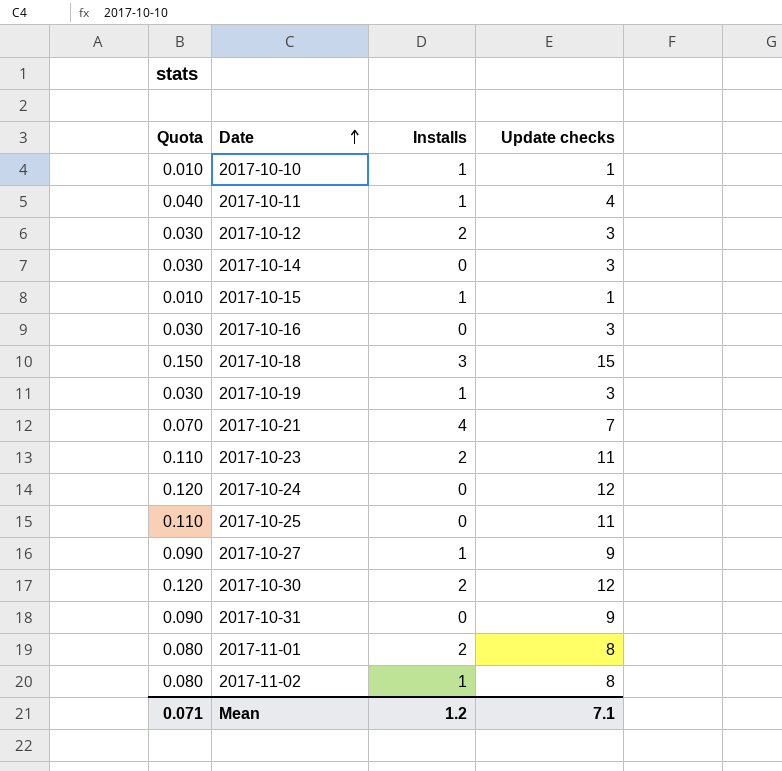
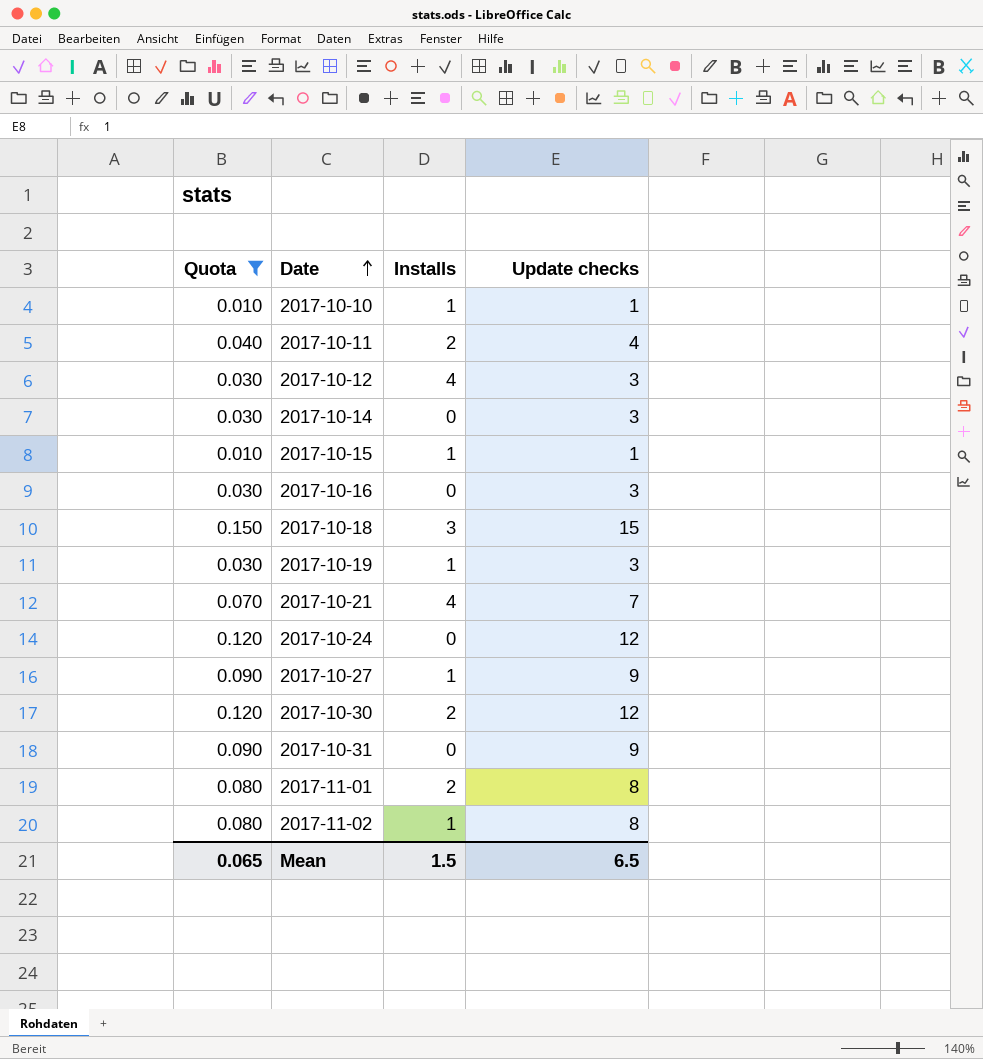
filter: none -> Quota != 0.110
2017-10-11 | Installs: 1 -> 2
2017-10-12 | Installs: 2 -> 4
Mean | Quota: 0.071 -> 0.065
Mean | Installs: 1.2 -> 1.5
Mean | Update checks: 7.1 -> 6.5

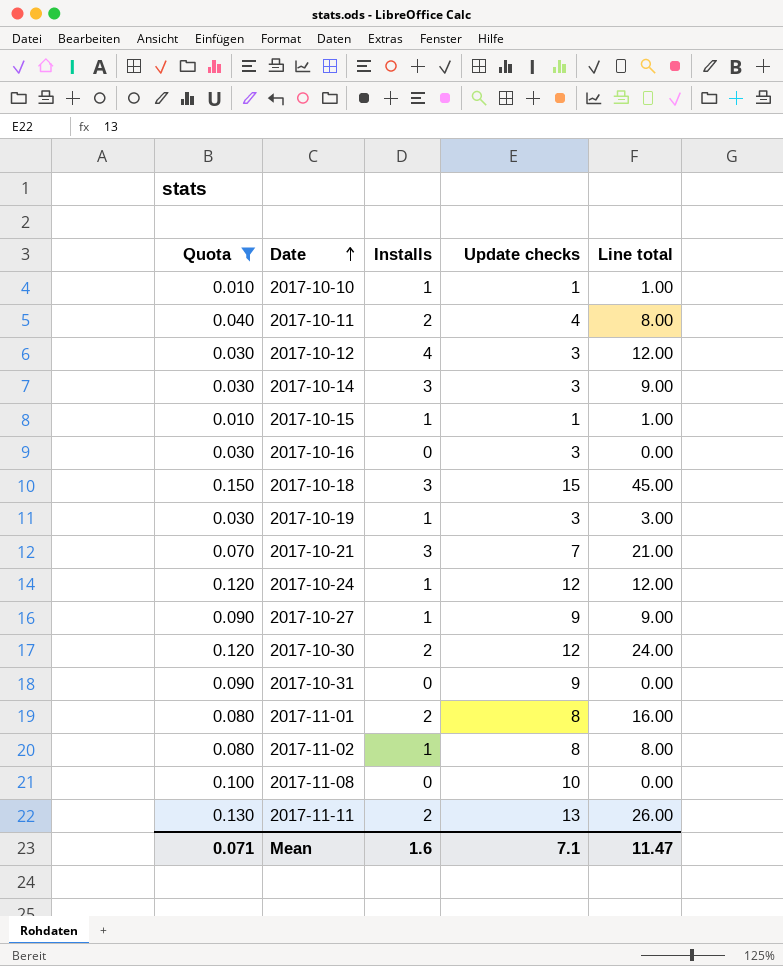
column Line total | formula: none -> [Installs] * [Update checks]
2017-10-14 | Installs: 0 -> 3
2017-10-21 | Installs: 4 -> 3
2017-10-24 | Installs: 0 -> 1
row 2017-11-08: none -> 0.100 | 0 | 10 | 0.00
row 2017-11-11: none -> 0.130 | 2 | 13 | 26.00
Mean | Quota: 0.065 -> 0.071
Mean | Installs: 1.5 -> 1.6
Mean | Update checks: 6.5 -> 7.1

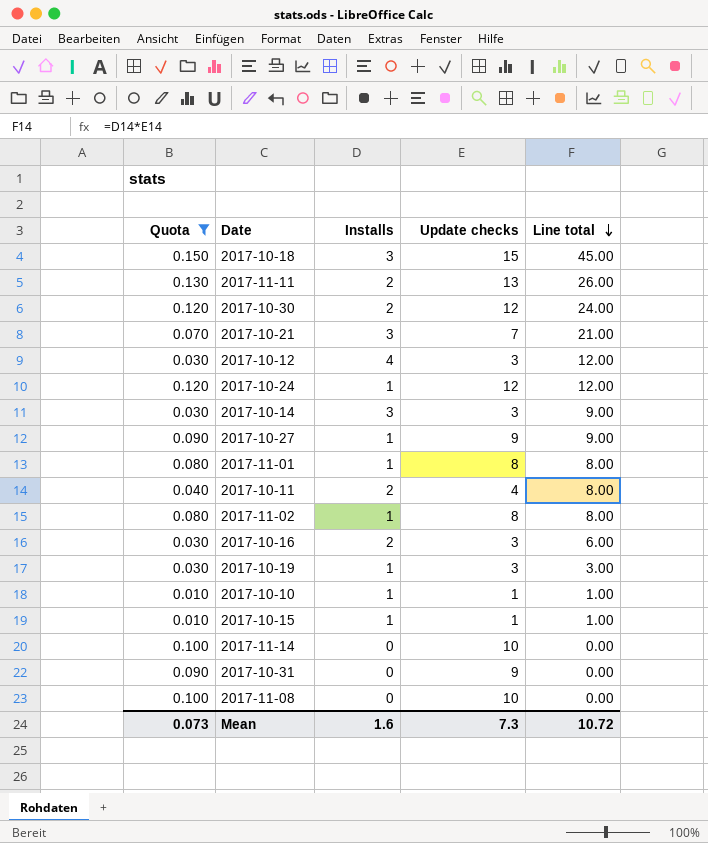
row order: Date ascending -> Line total descending
2017-11-01 | Installs: 2 -> 1
2017-11-01 | Line total: 16.00 -> 8.00
2017-10-16 | Installs: 0 -> 2
2017-10-16 | Line total: 0.00 -> 6.00
row 2017-11-14: none -> 0.100 | 0 | 10 | 0.00
Mean | Quota: 0.071 -> 0.073
Mean | Update checks: 7.1 -> 7.3
Mean | Line total: 11.47 -> 10.72

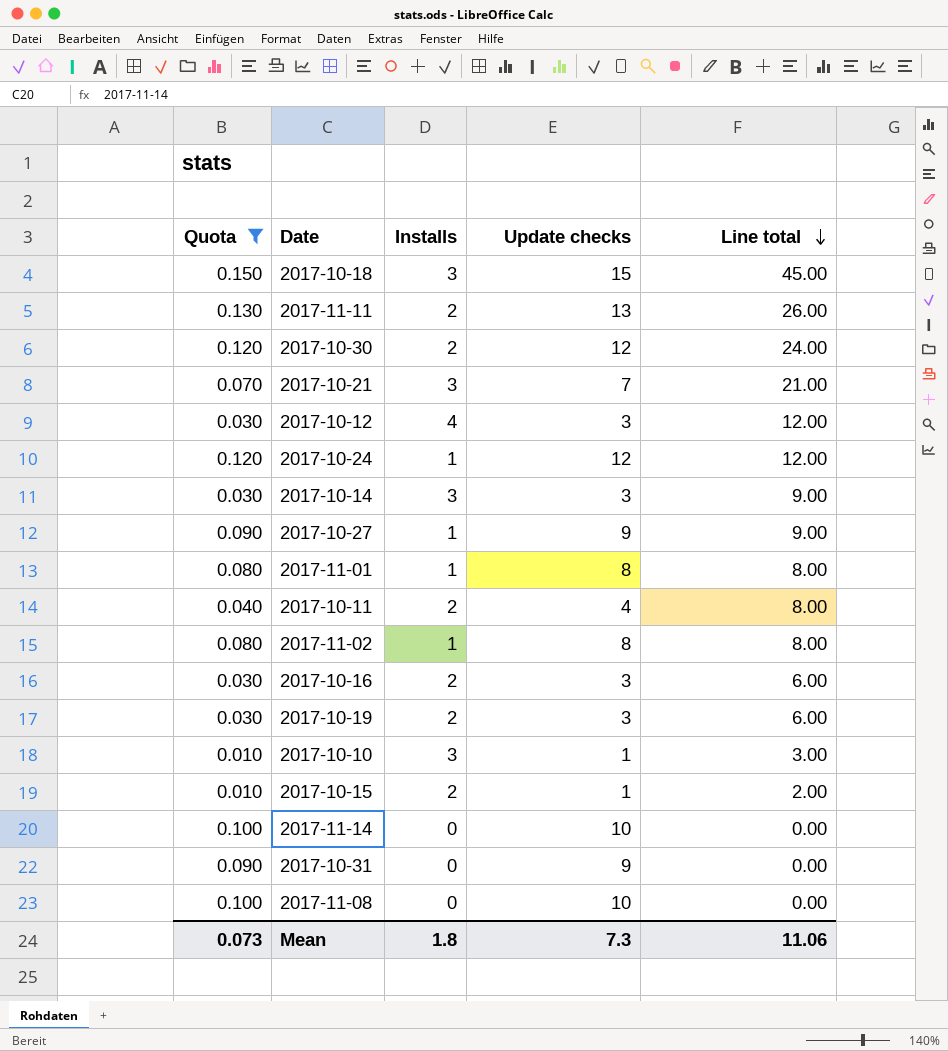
2017-10-19 | Installs: 1 -> 2
2017-10-19 | Line total: 3.00 -> 6.00
2017-10-10 | Installs: 1 -> 3
2017-10-10 | Line total: 1.00 -> 3.00
2017-10-15 | Installs: 1 -> 2
2017-10-15 | Line total: 1.00 -> 2.00
Mean | Installs: 1.6 -> 1.8
Mean | Line total: 10.72 -> 11.06

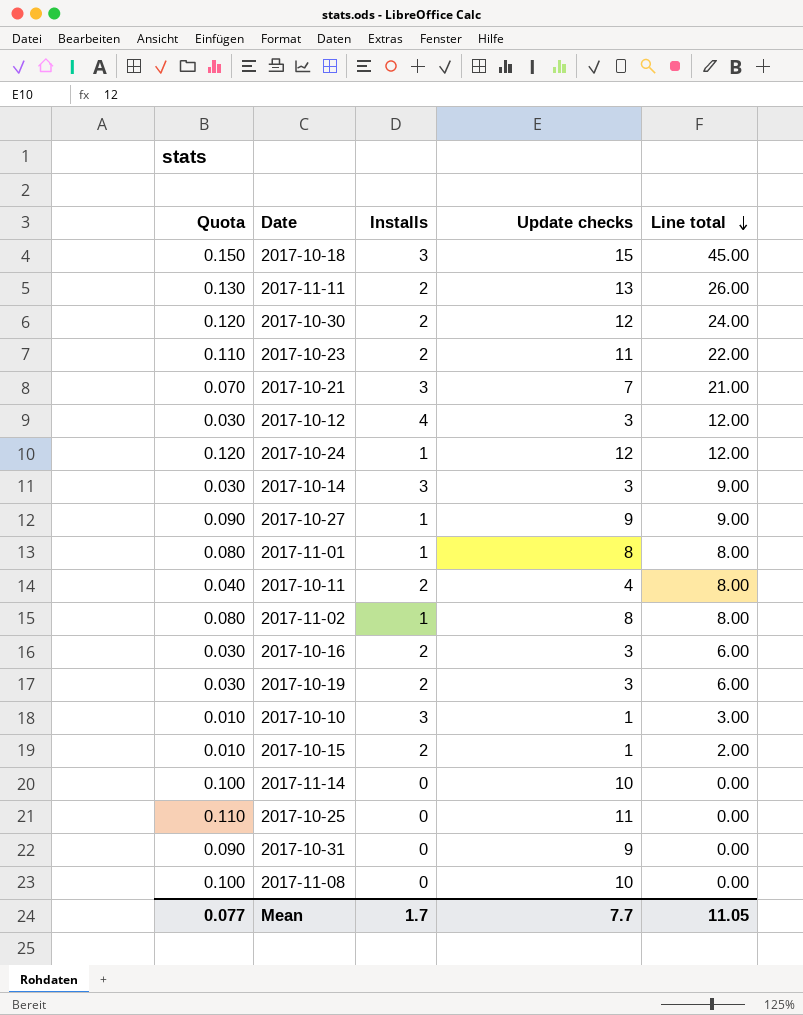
filter: Quota != 0.110 -> none
Mean | Quota: 0.073 -> 0.077
Mean | Installs: 1.8 -> 1.7
Mean | Update checks: 7.3 -> 7.7
Mean | Line total: 11.06 -> 11.05

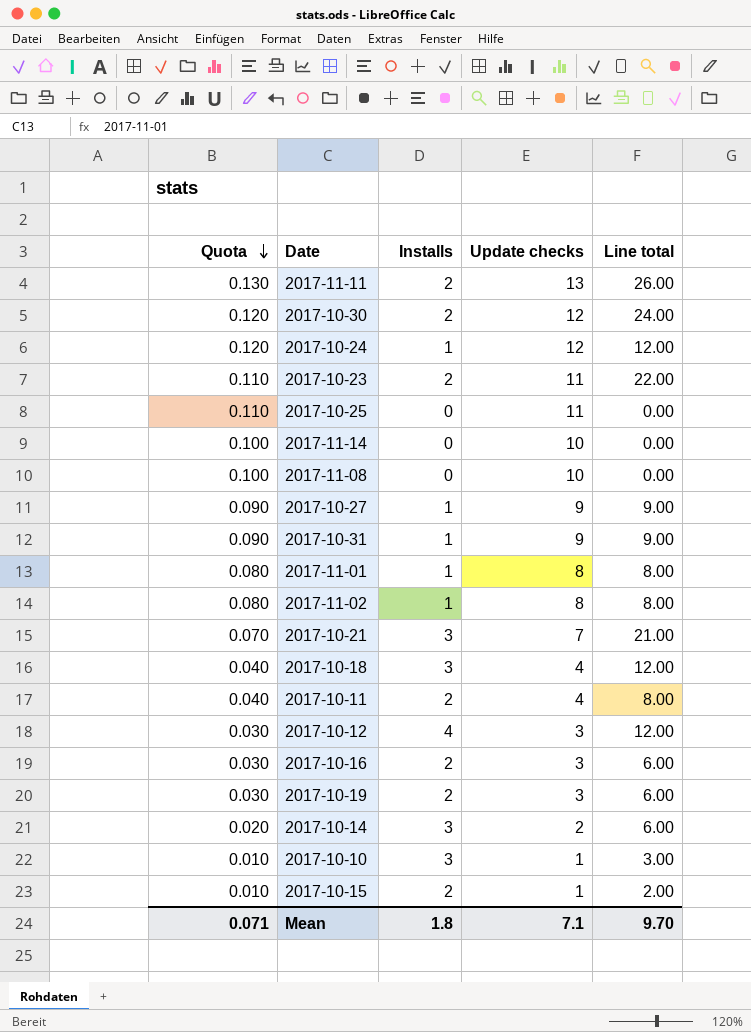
row order: Line total descending -> Quota descending
2017-10-31 | Installs: 0 -> 1
2017-10-31 | Line total: 0.00 -> 9.00
2017-10-18 | Quota: 0.150 -> 0.040
2017-10-18 | Update checks: 15 -> 4
2017-10-18 | Line total: 45.00 -> 12.00
2017-10-14 | Quota: 0.030 -> 0.020
2017-10-14 | Update checks: 3 -> 2
2017-10-14 | Line total: 9.00 -> 6.00
Mean | Quota: 0.077 -> 0.071
Mean | Installs: 1.7 -> 1.8
Mean | Update checks: 7.7 -> 7.1
Mean | Line total: 11.05 -> 9.70

